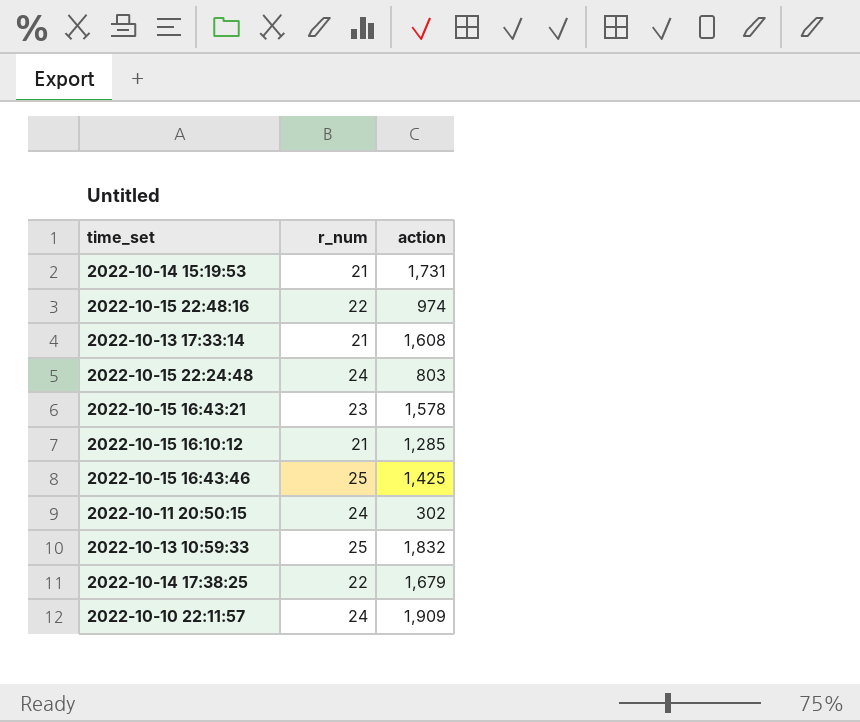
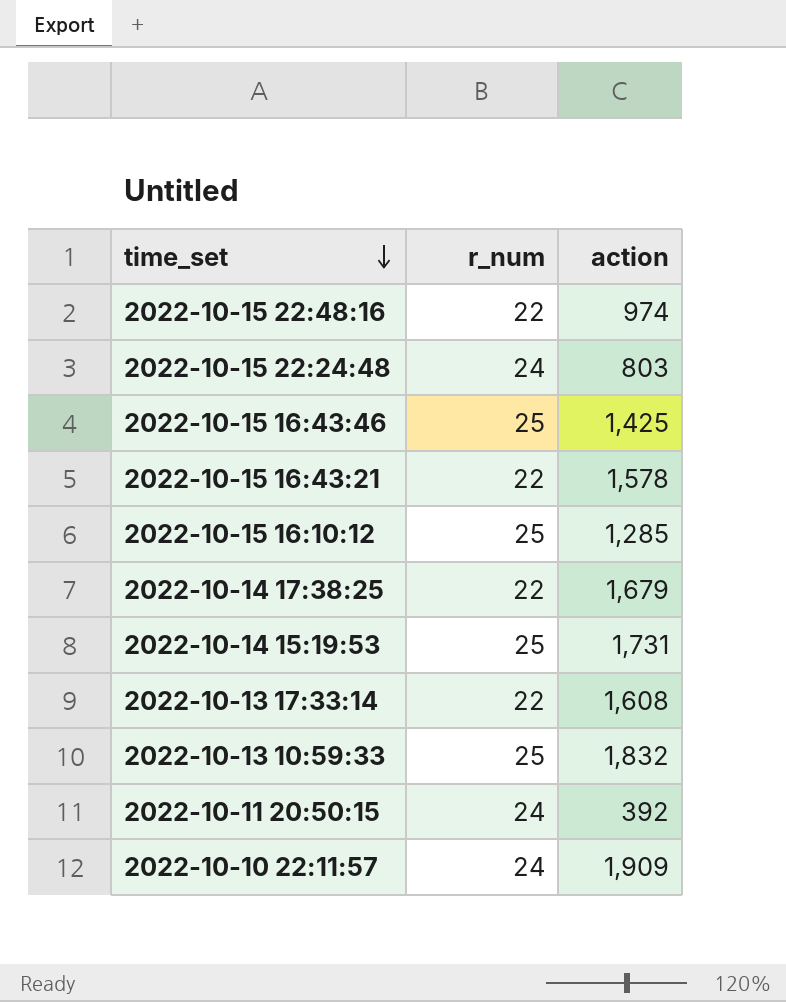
row order: none -> time_set descending
2022-10-15 16:43:21 | r_num: 23 -> 22
2022-10-15 16:10:12 | r_num: 21 -> 25
2022-10-14 15:19:53 | r_num: 21 -> 25
2022-10-13 17:33:14 | r_num: 21 -> 22
2022-10-11 20:50:15 | action: 302 -> 392

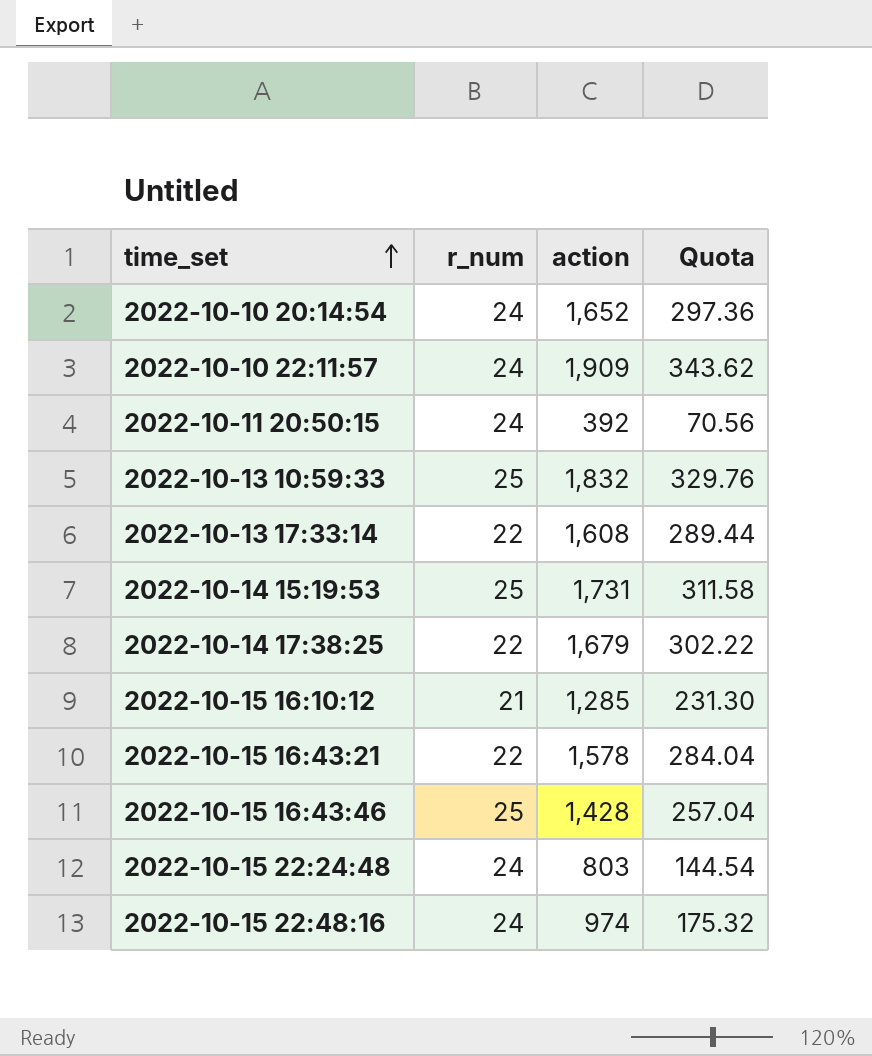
row order: time_set descending -> time_set ascending
column Quota | formula: none -> [action] * 0.18
row 2022-10-10 20:14:54: none -> 24 | 1,652 | 297.36
2022-10-15 16:10:12 | r_num: 25 -> 21
2022-10-15 16:43:46 | action: 1,425 -> 1,428
2022-10-15 22:48:16 | r_num: 22 -> 24

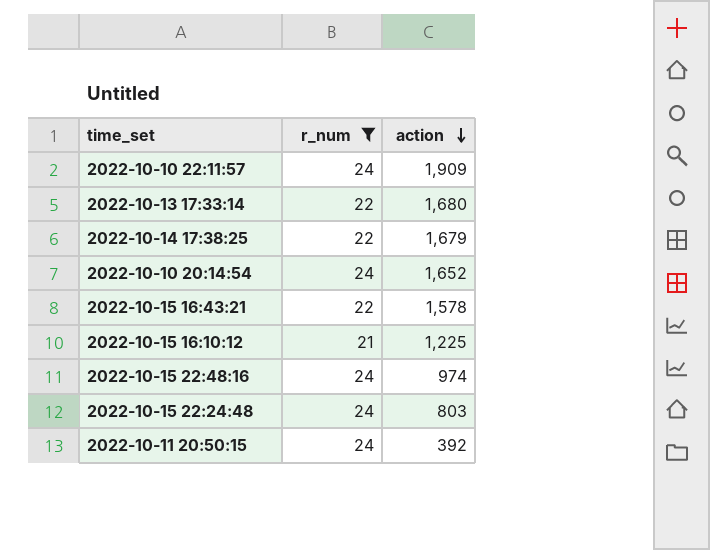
filter: none -> r_num != 25
row order: time_set ascending -> action descending
column Quota | formula: [action] * 0.18 -> none
2022-10-13 17:33:14 | action: 1,608 -> 1,680
2022-10-15 16:10:12 | action: 1,285 -> 1,225

